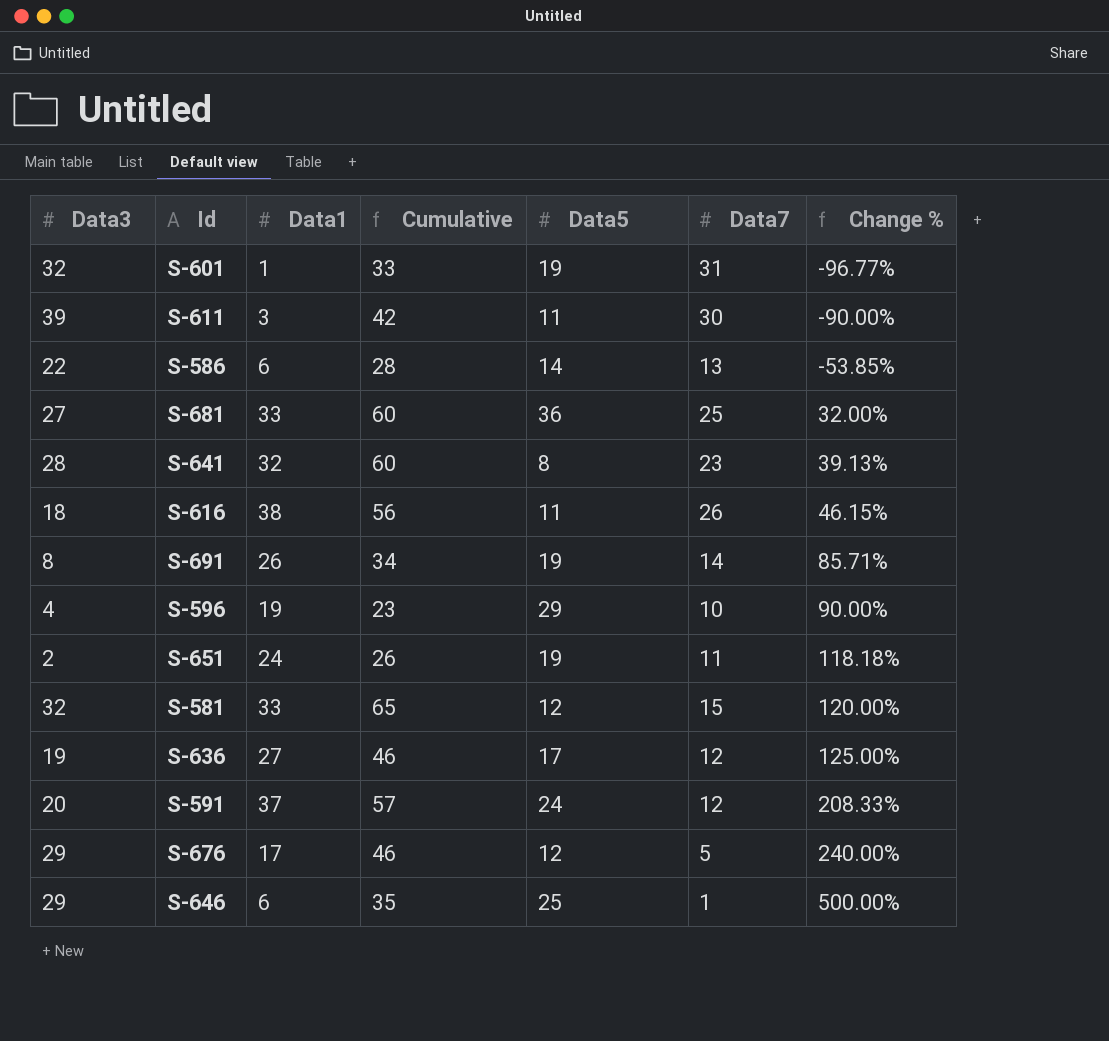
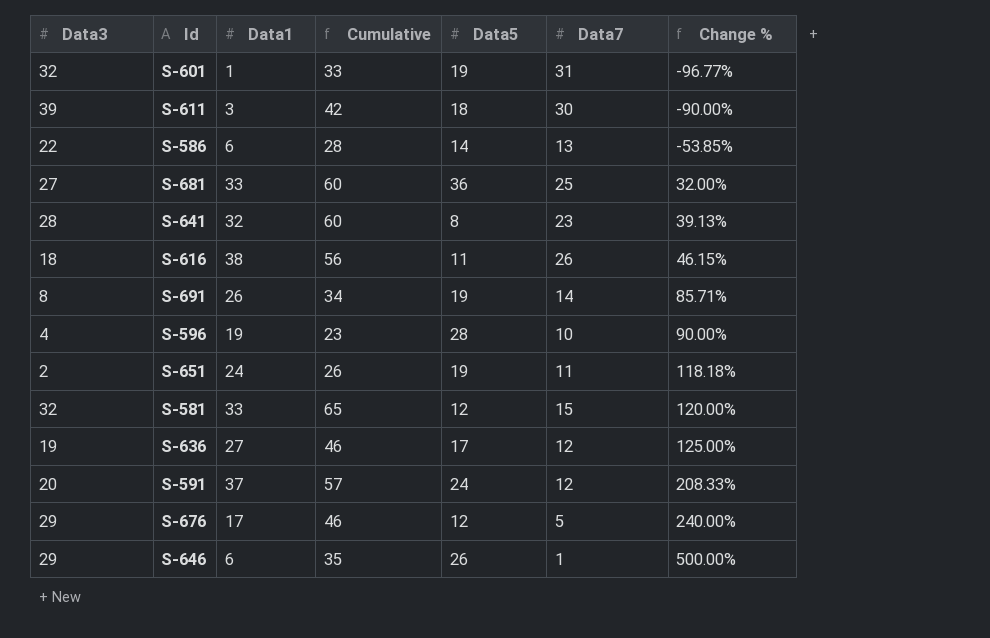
S-611 | Data5: 11 -> 18
S-596 | Data5: 29 -> 28
S-646 | Data5: 25 -> 26

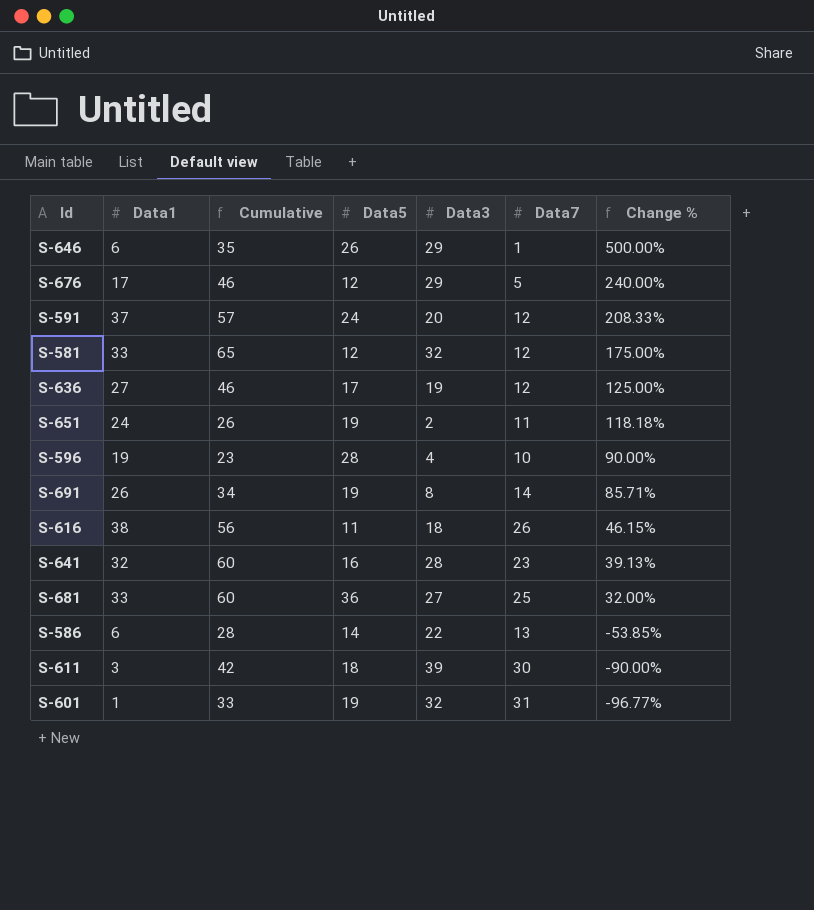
row order: Change % ascending -> Change % descending
column Data3 | position: 1 -> 5
S-581 | Data7: 15 -> 12
S-581 | Change %: 120.00% -> 175.00%
S-641 | Data5: 8 -> 16

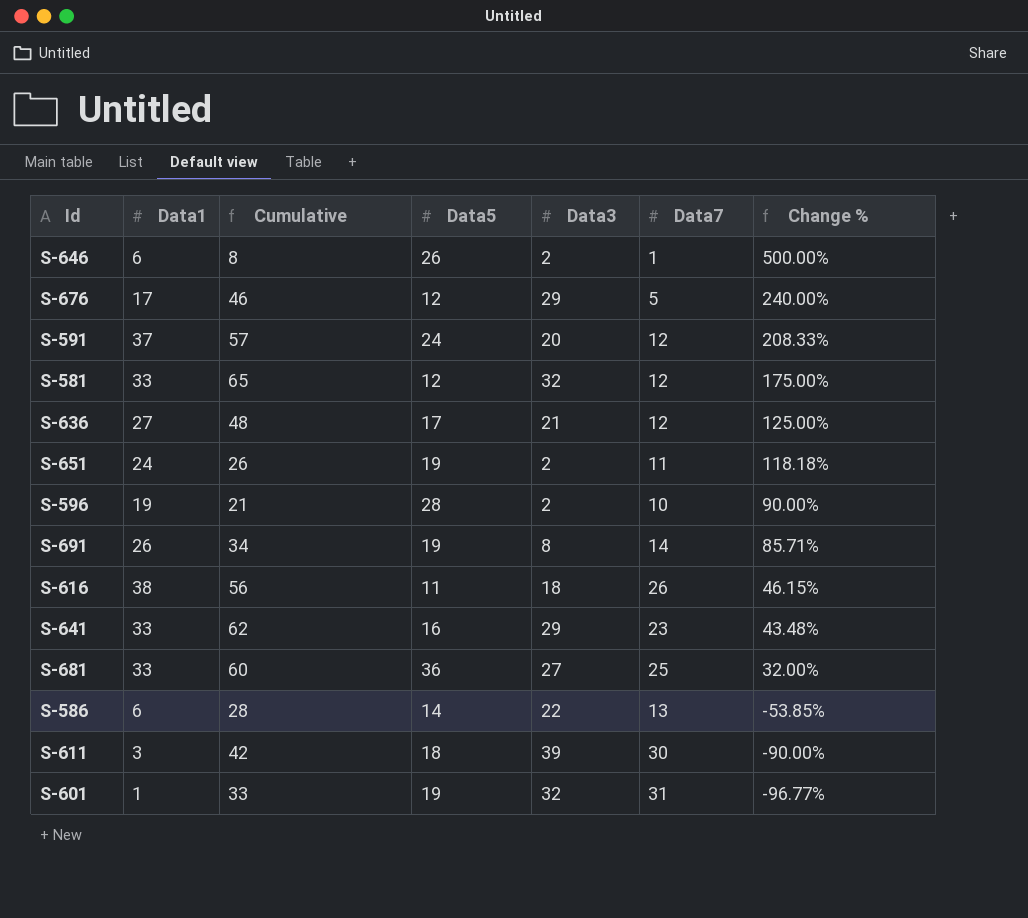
S-646 | Cumulative: 35 -> 8
S-646 | Data3: 29 -> 2
S-636 | Cumulative: 46 -> 48
S-636 | Data3: 19 -> 21
S-596 | Cumulative: 23 -> 21
S-596 | Data3: 4 -> 2
S-641 | Data1: 32 -> 33
S-641 | Cumulative: 60 -> 62
S-641 | Data3: 28 -> 29
S-641 | Change %: 39.13% -> 43.48%

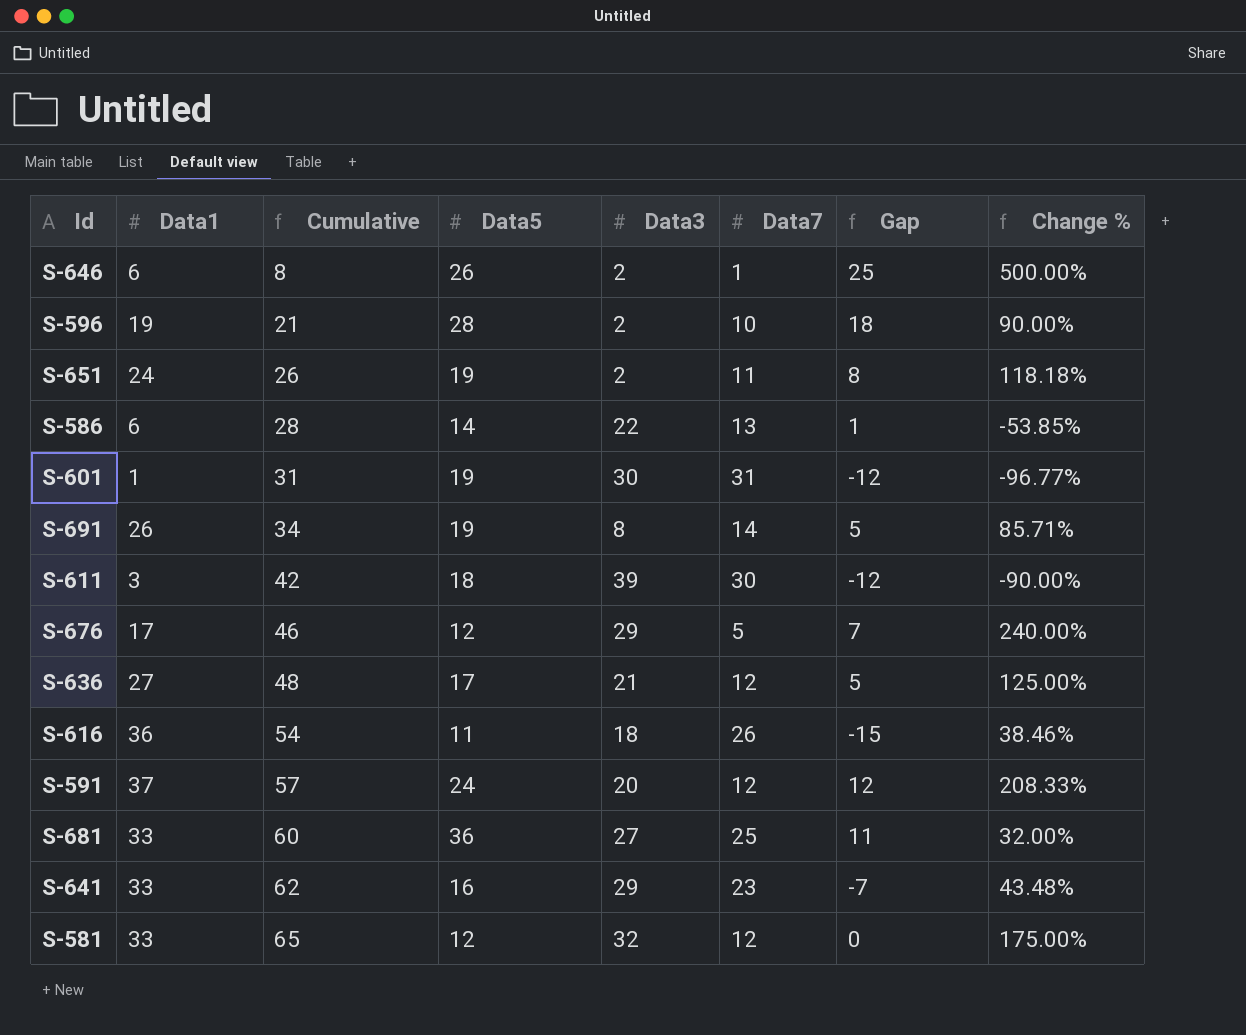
row order: Change % descending -> Cumulative ascending
column Gap | formula: none -> [Data5] - [Data7]
S-601 | Cumulative: 33 -> 31
S-601 | Data3: 32 -> 30
S-616 | Data1: 38 -> 36
S-616 | Cumulative: 56 -> 54
S-616 | Change %: 46.15% -> 38.46%

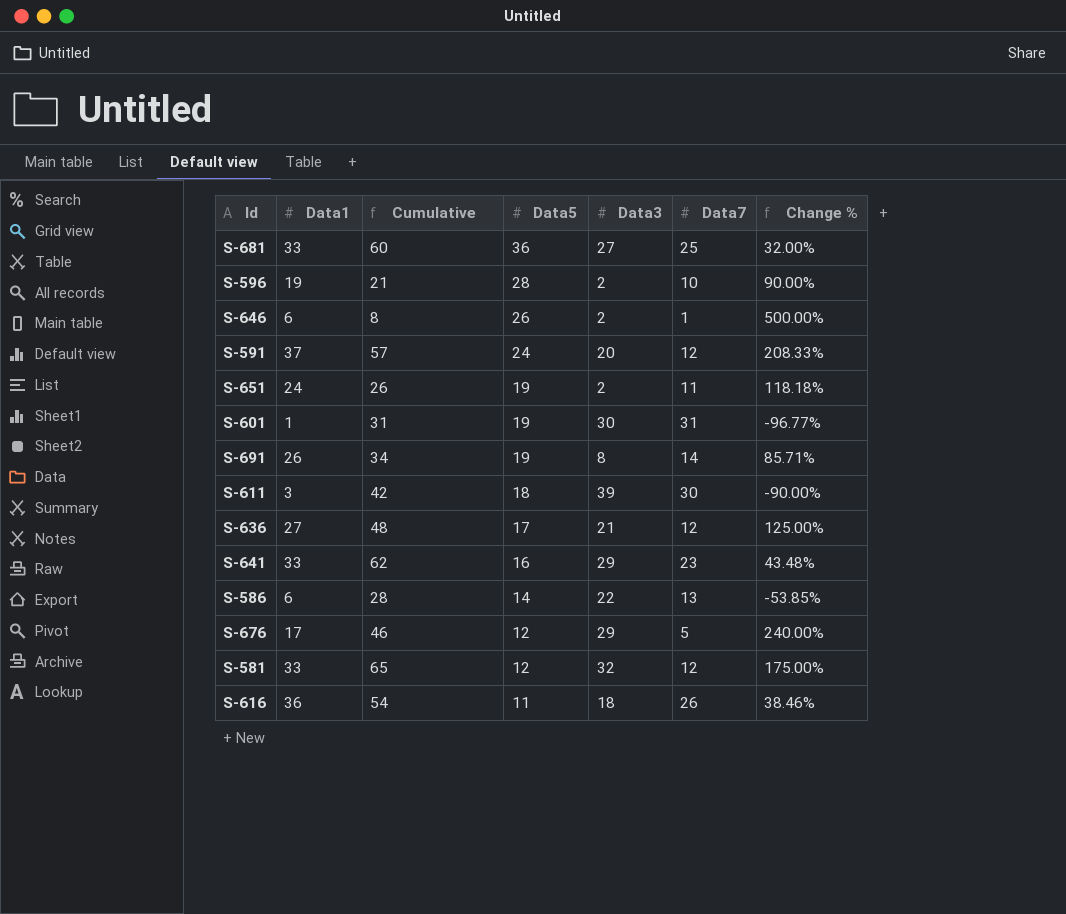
row order: Cumulative ascending -> Data5 descending
column Gap | formula: [Data5] - [Data7] -> none

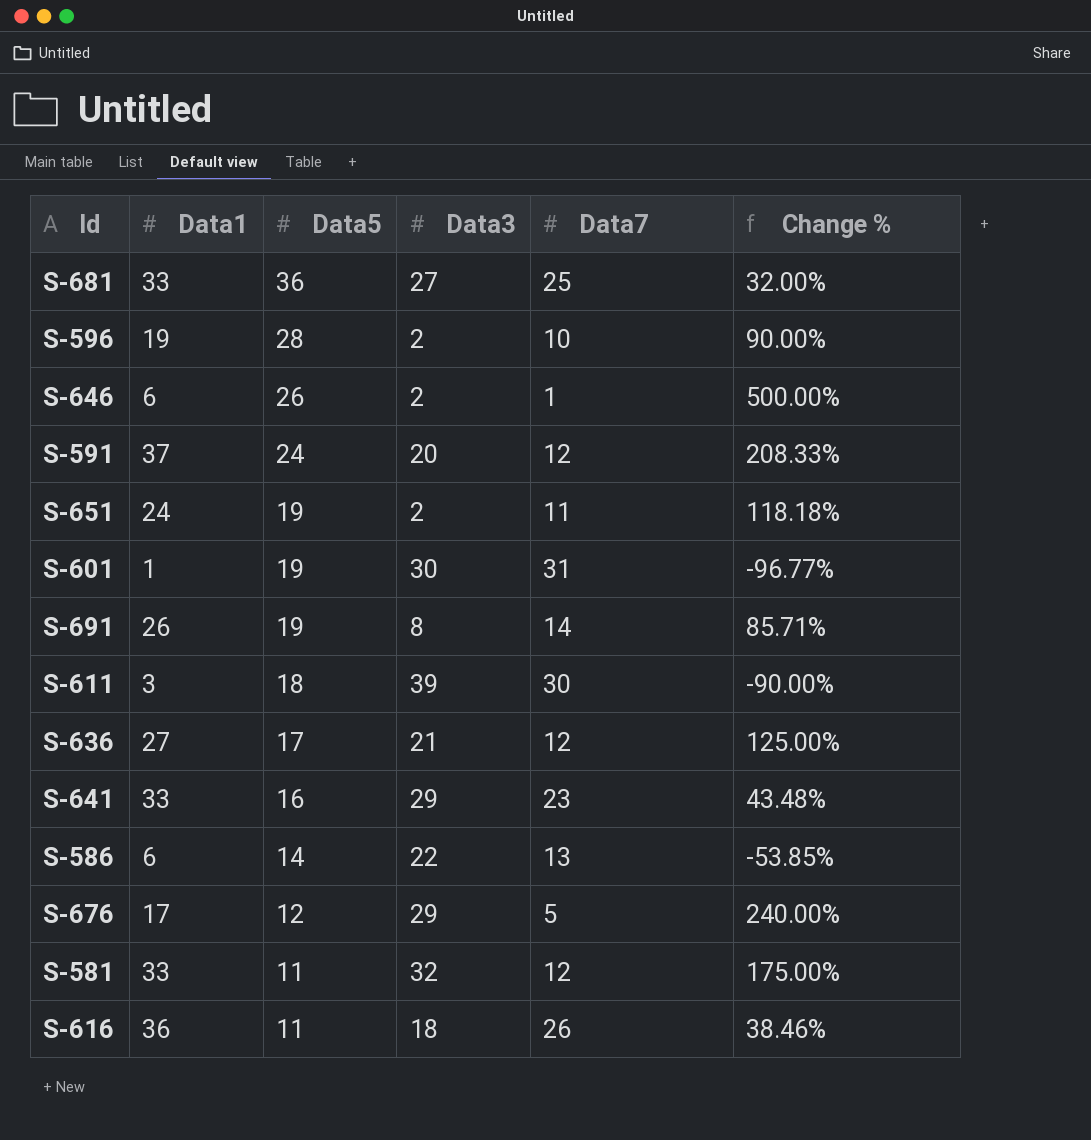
column Cumulative | formula: [Data1] + [Data3] -> none
S-581 | Data5: 12 -> 11

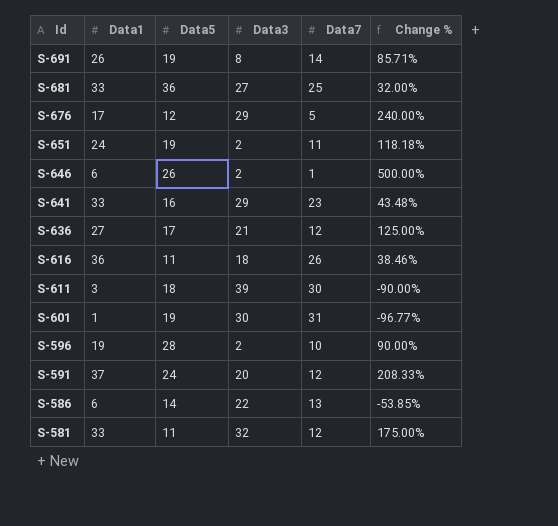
row order: Data5 descending -> Id descending

